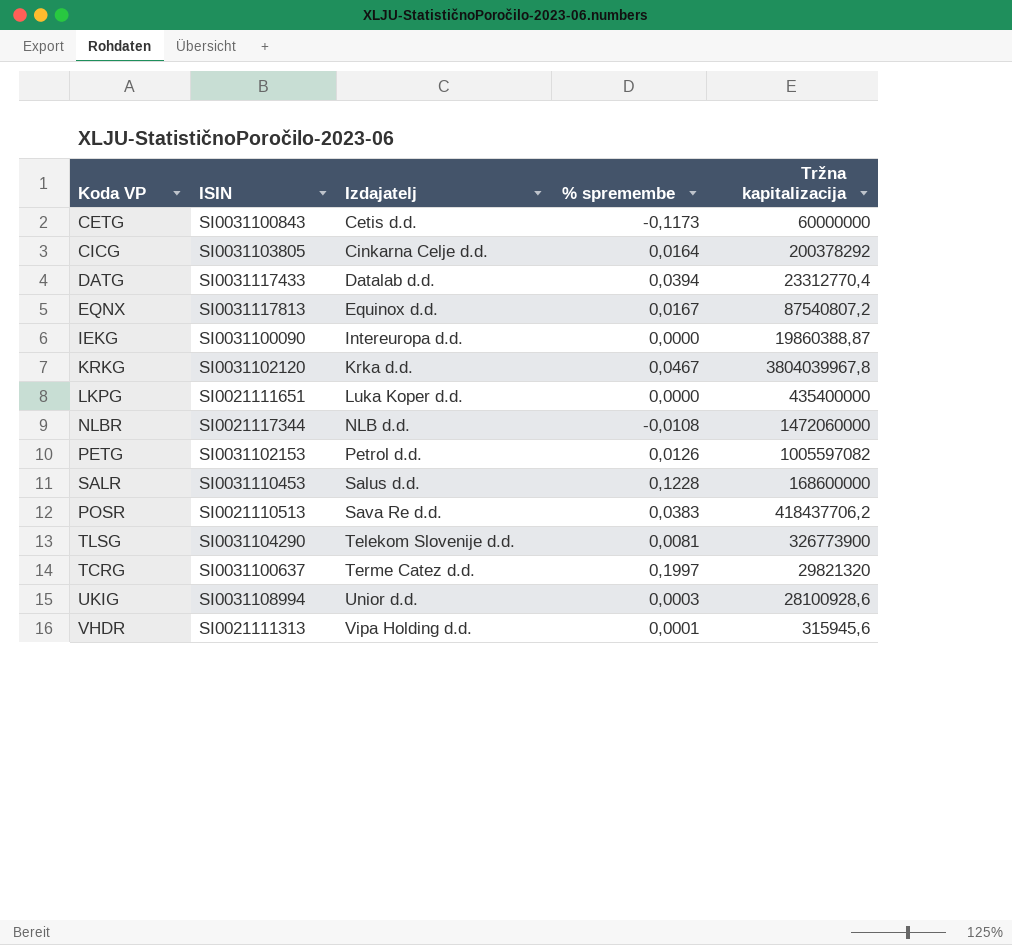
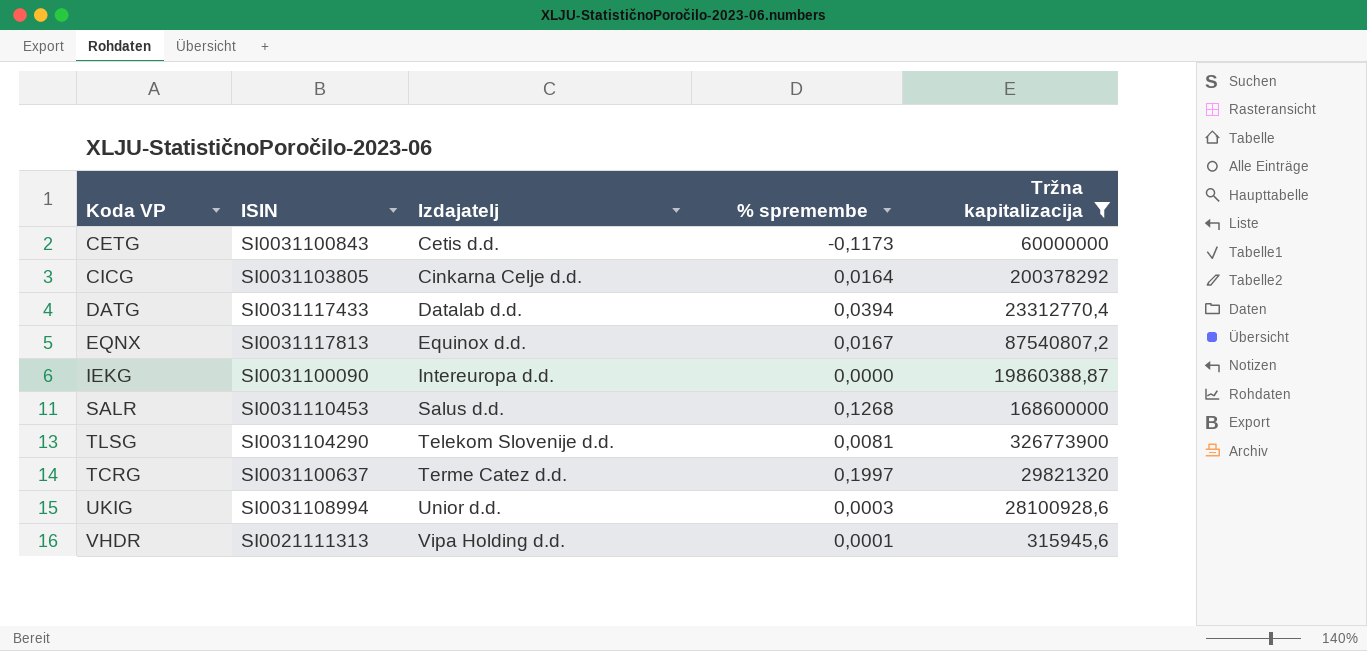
filter: none -> Tržna kapitalizacija <= 326773900
SALR | % spremembe: 0,1228 -> 0,1268

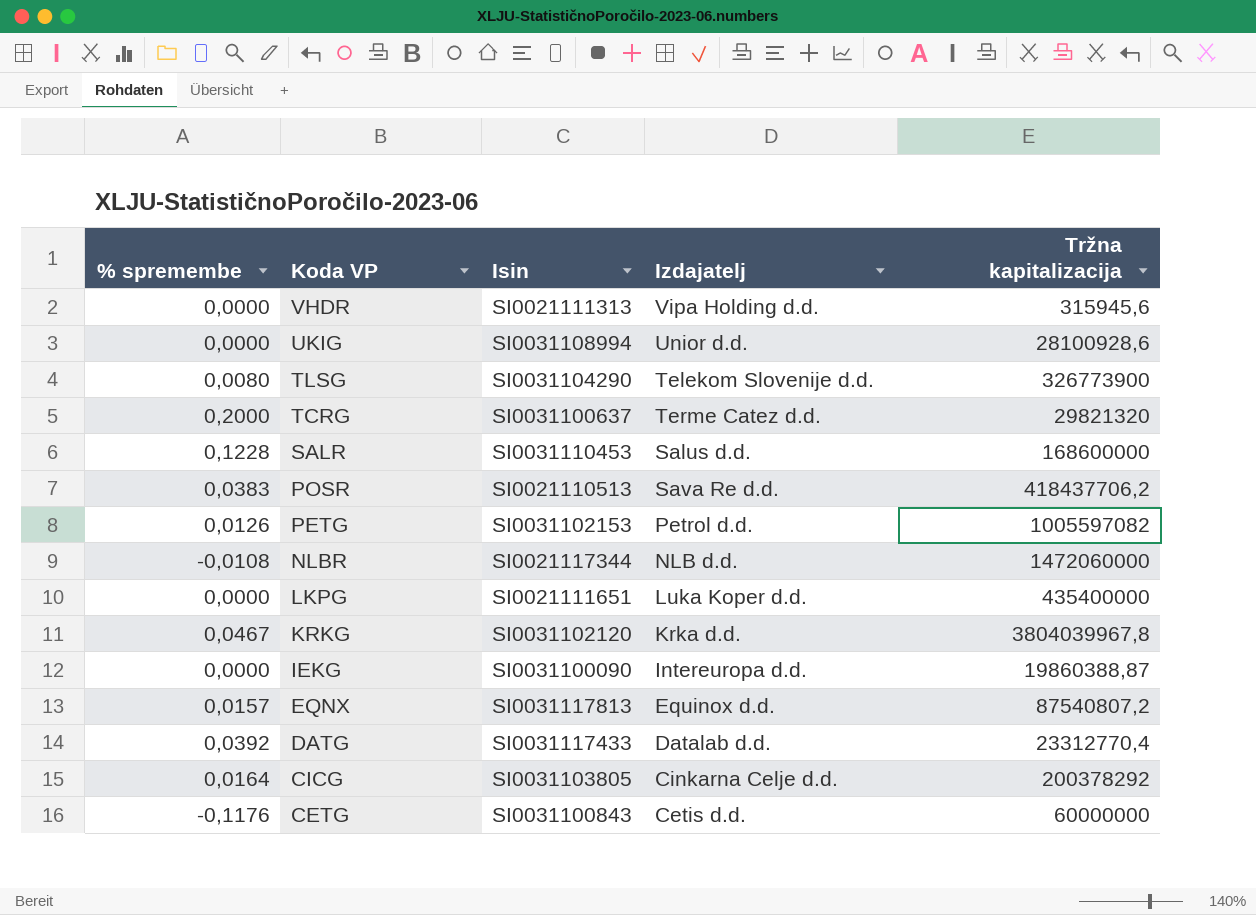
filter: Tržna kapitalizacija <= 326773900 -> none
row order: Izdajatelj ascending -> Koda VP descending
column % spremembe | position: 4 -> 1
column name: ISIN -> Isin
VHDR | % spremembe: 0,0001 -> 0,0000
UKIG | % spremembe: 0,0003 -> 0,0000
TLSG | % spremembe: 0,0081 -> 0,0080
TCRG | % spremembe: 0,1997 -> 0,2000
SALR | % spremembe: 0,1268 -> 0,1228
EQNX | % spremembe: 0,0167 -> 0,0157
DATG | % spremembe: 0,0394 -> 0,0392
CETG | % spremembe: -0,1173 -> -0,1176

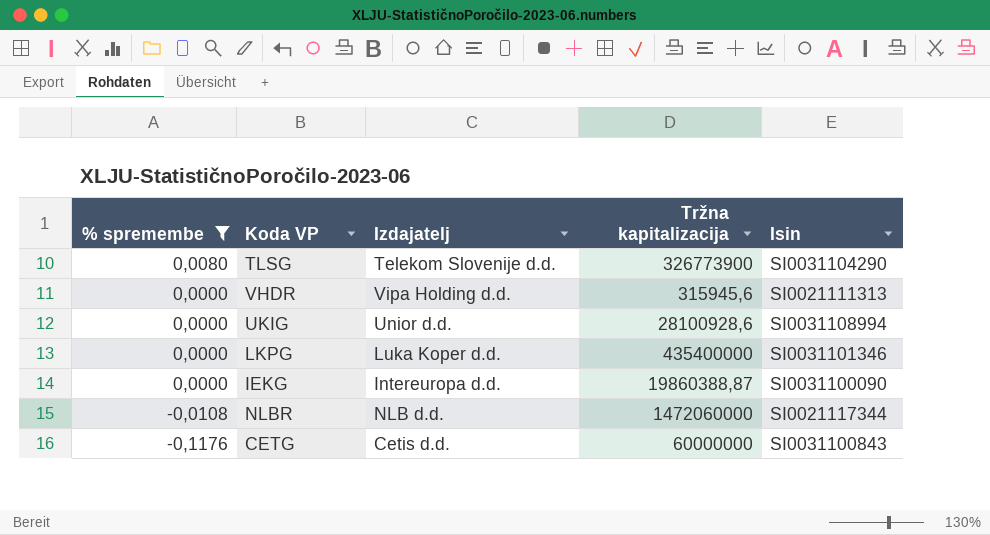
filter: none -> % spremembe <= 0,0080
row order: Koda VP descending -> % spremembe descending
column Isin | position: 3 -> 5
LKPG | Isin: SI0021111651 -> SI0031101346

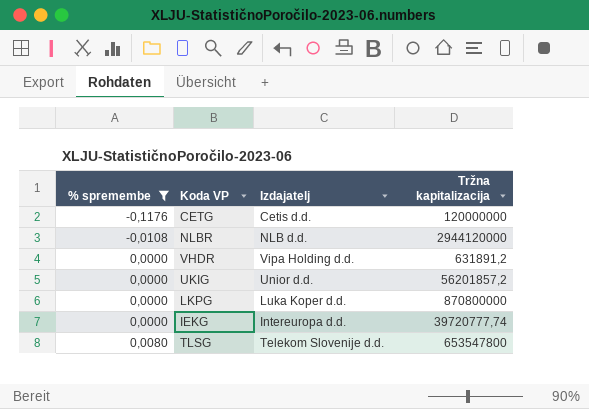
row order: % spremembe descending -> % spremembe ascending
column Isin | position: 5 -> none
CETG | Tržna kapitalizacija: 60000000 -> 120000000
NLBR | Tržna kapitalizacija: 1472060000 -> 2944120000
VHDR | Tržna kapitalizacija: 315945,6 -> 631891,2
UKIG | Tržna kapitalizacija: 28100928,6 -> 56201857,2
LKPG | Tržna kapitalizacija: 435400000 -> 870800000
IEKG | Tržna kapitalizacija: 19860388,87 -> 39720777,74
TLSG | Tržna kapitalizacija: 326773900 -> 653547800

